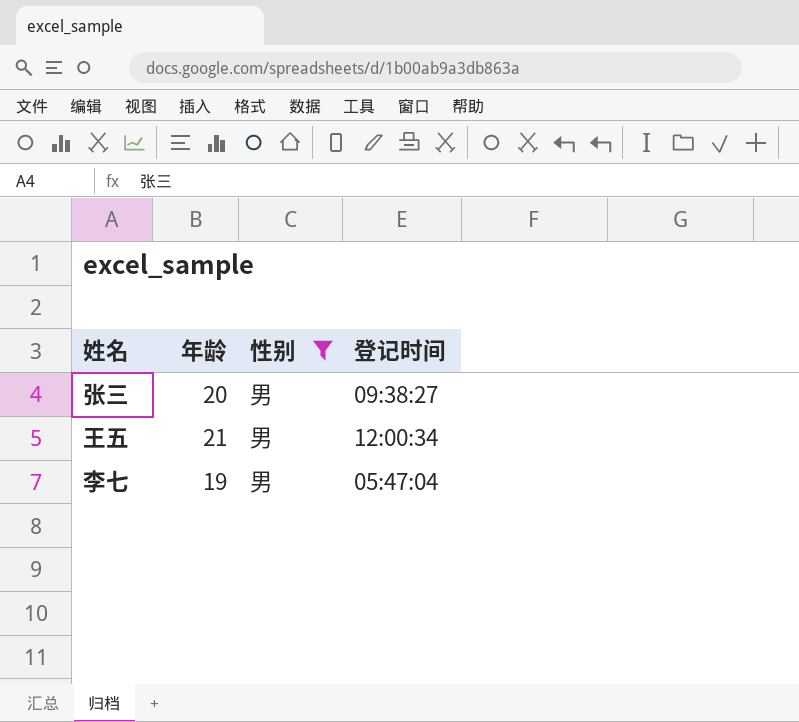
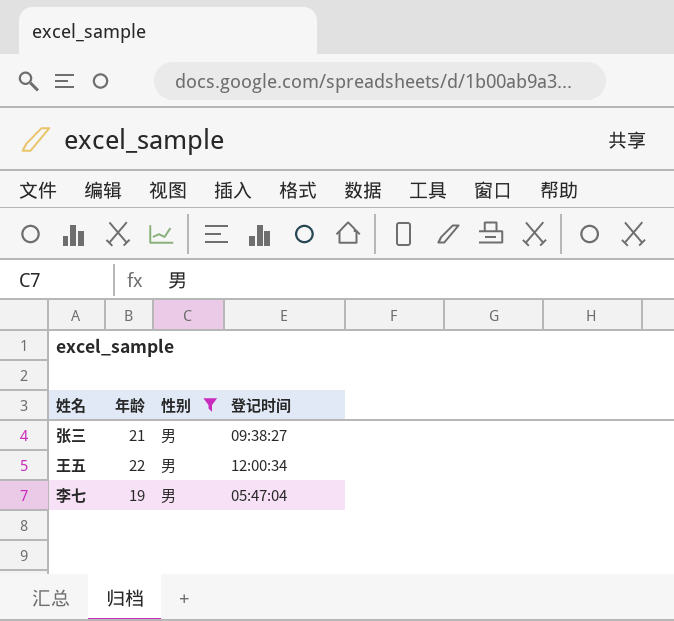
张三 | 年龄: 20 -> 21
王五 | 年龄: 21 -> 22

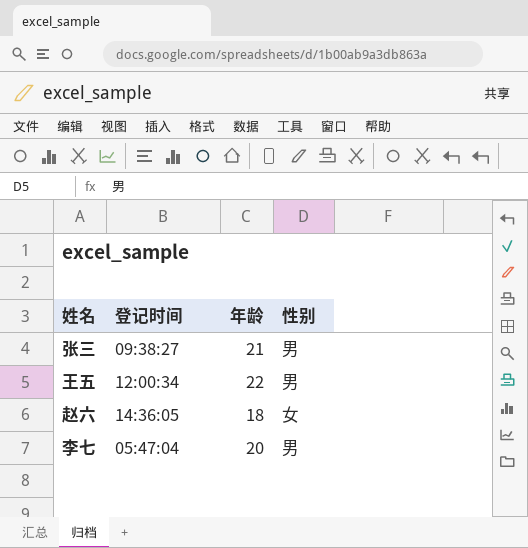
filter: 性别 = 男 -> none
column 登记时间 | position: 4 -> 2
李七 | 年龄: 19 -> 20

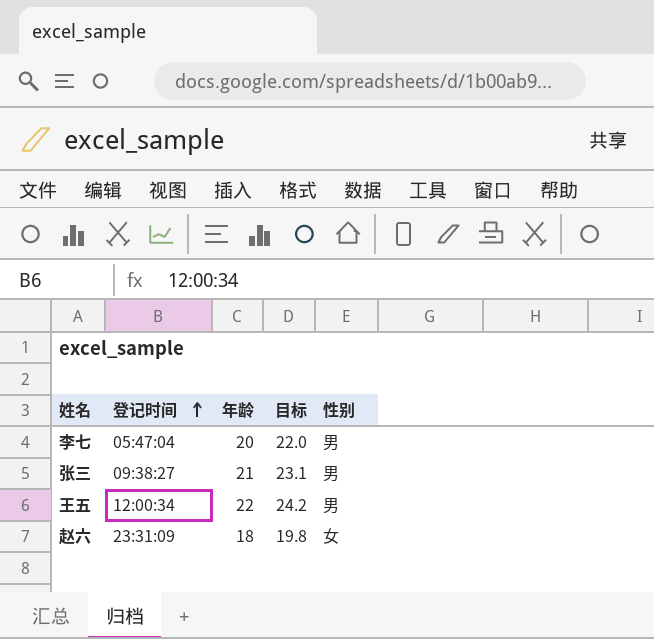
row order: none -> 登记时间 ascending
column 目标 | formula: none -> [年龄] * 1.1
赵六 | 登记时间: 14:36:05 -> 23:31:09

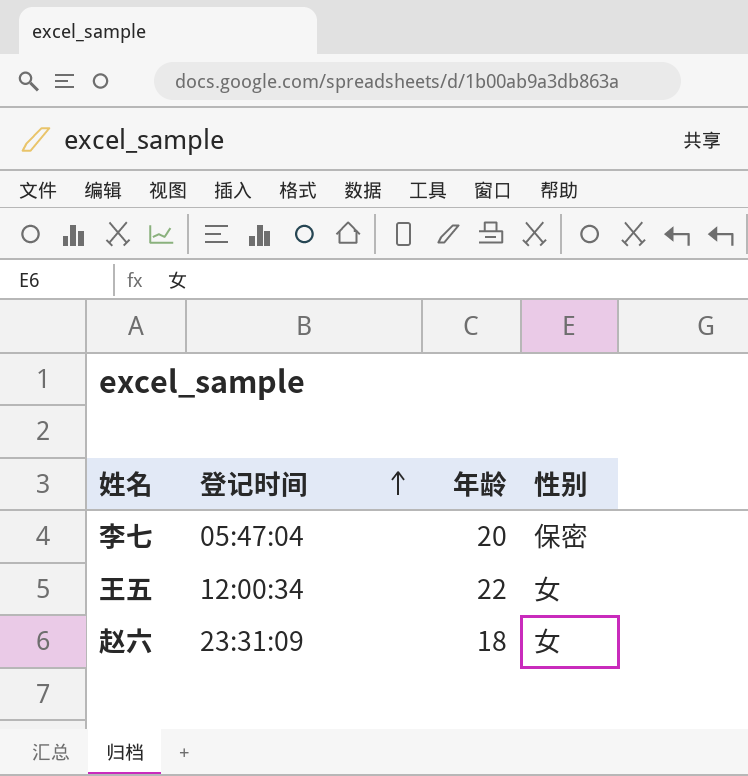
column 目标 | formula: [年龄] * 1.1 -> none
row 张三: 09:38:27 | 21 | 23.1 | 男 -> none
李七 | 性别: 男 -> 保密
王五 | 性别: 男 -> 女

